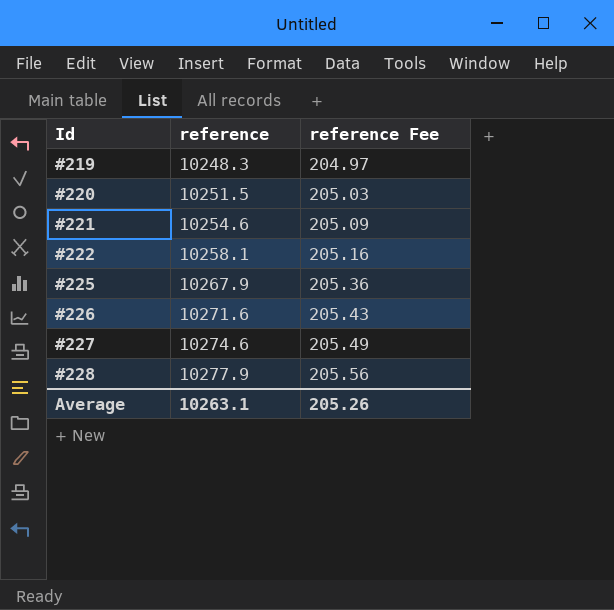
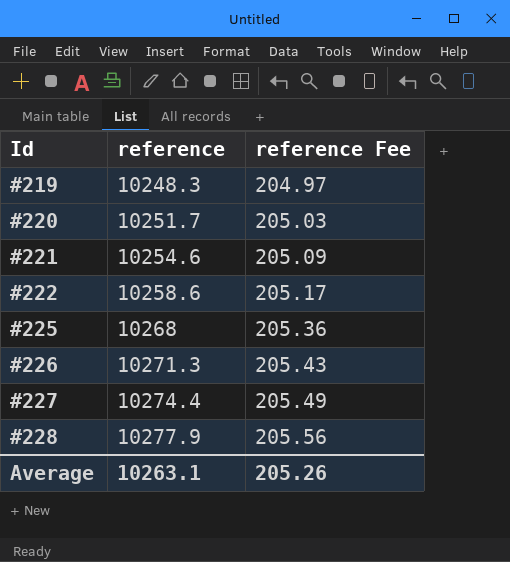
#220 | reference: 10251.5 -> 10251.7
#222 | reference: 10258.1 -> 10258.6
#222 | reference Fee: 205.16 -> 205.17
#225 | reference: 10267.9 -> 10268
#226 | reference: 10271.6 -> 10271.3
#227 | reference: 10274.6 -> 10274.4

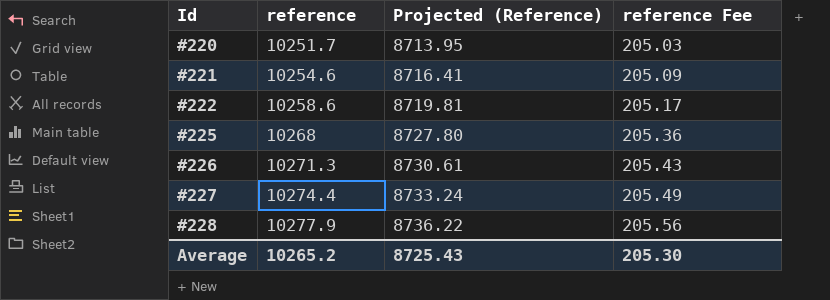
column Projected (Reference) | formula: none -> [reference] * 0.85
row #219: 10248.3 | 204.97 -> none
Average | reference: 10263.1 -> 10265.2
Average | reference Fee: 205.26 -> 205.30

